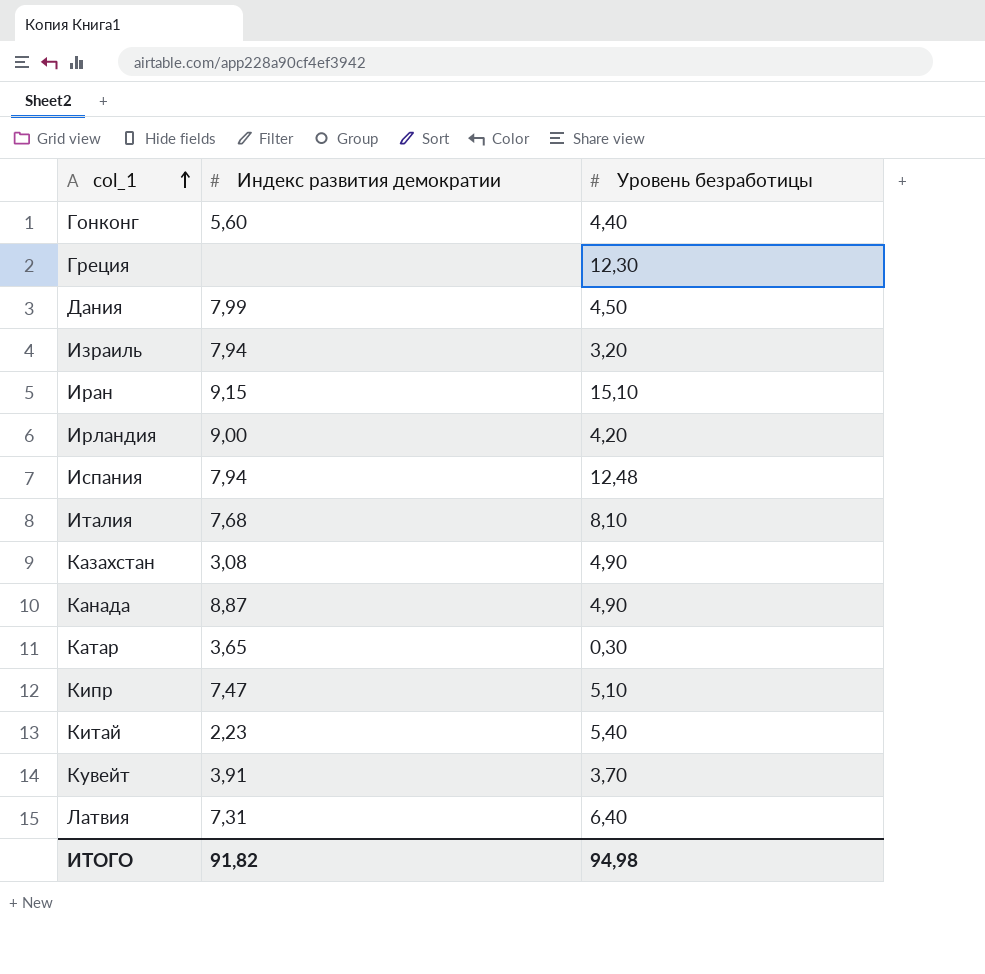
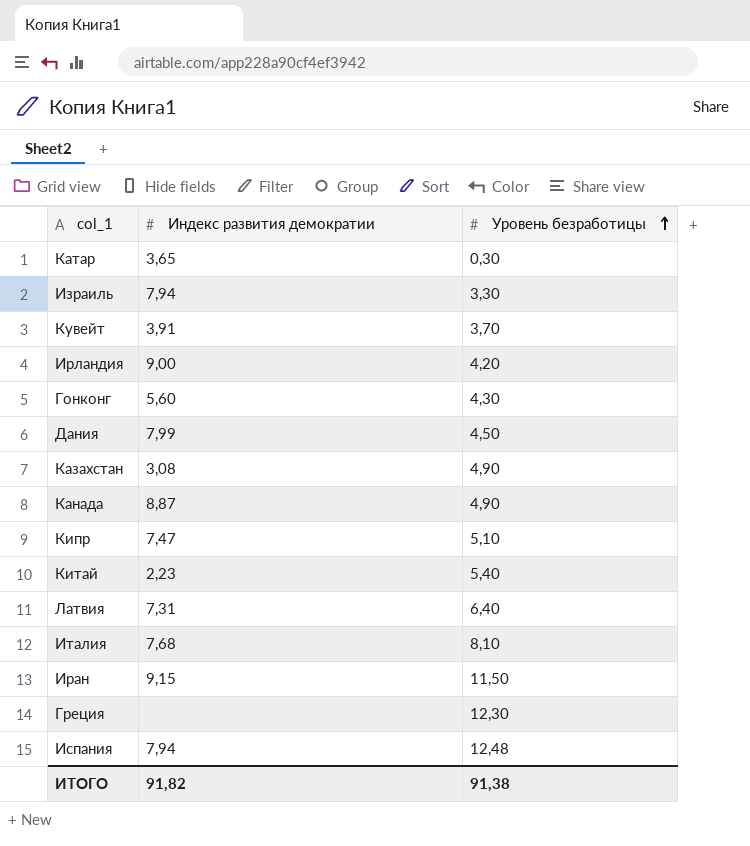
row order: col_1 ascending -> Уровень безработицы ascending
Израиль | Уровень безработицы: 3,20 -> 3,30
Гонконг | Уровень безработицы: 4,40 -> 4,30
Иран | Уровень безработицы: 15,10 -> 11,50
ИТОГО | Уровень безработицы: 94,98 -> 91,38

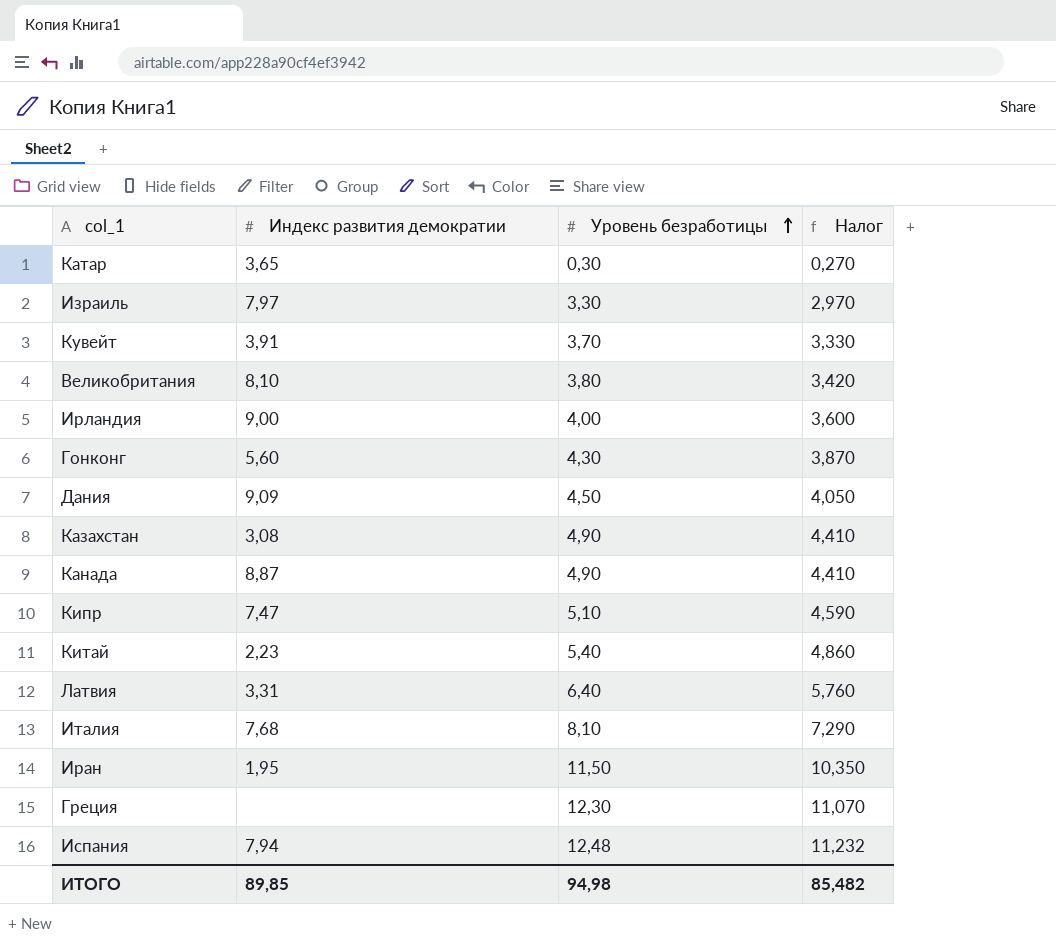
column Налог | formula: none -> [Уровень безработицы] * 0,9
Израиль | Индекс развития демократии: 7,94 -> 7,97
row Великобритания: none -> 8,10 | 3,80 | 3,420
Ирландия | Уровень безработицы: 4,20 -> 4,00
Дания | Индекс развития демократии: 7,99 -> 9,09
Латвия | Индекс развития демократии: 7,31 -> 3,31
Иран | Индекс развития демократии: 9,15 -> 1,95
ИТОГО | Индекс развития демократии: 91,82 -> 89,85
ИТОГО | Уровень безработицы: 91,38 -> 94,98

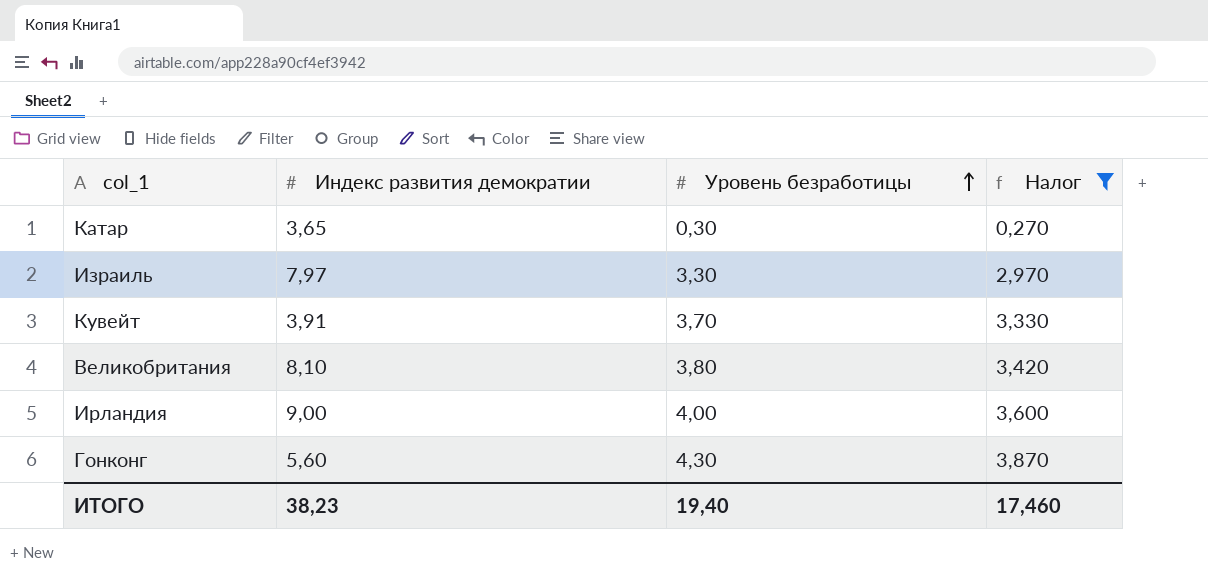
filter: none -> Налог <= 3,870
ИТОГО | Индекс развития демократии: 89,85 -> 38,23
ИТОГО | Уровень безработицы: 94,98 -> 19,40
ИТОГО | Налог: 85,482 -> 17,460

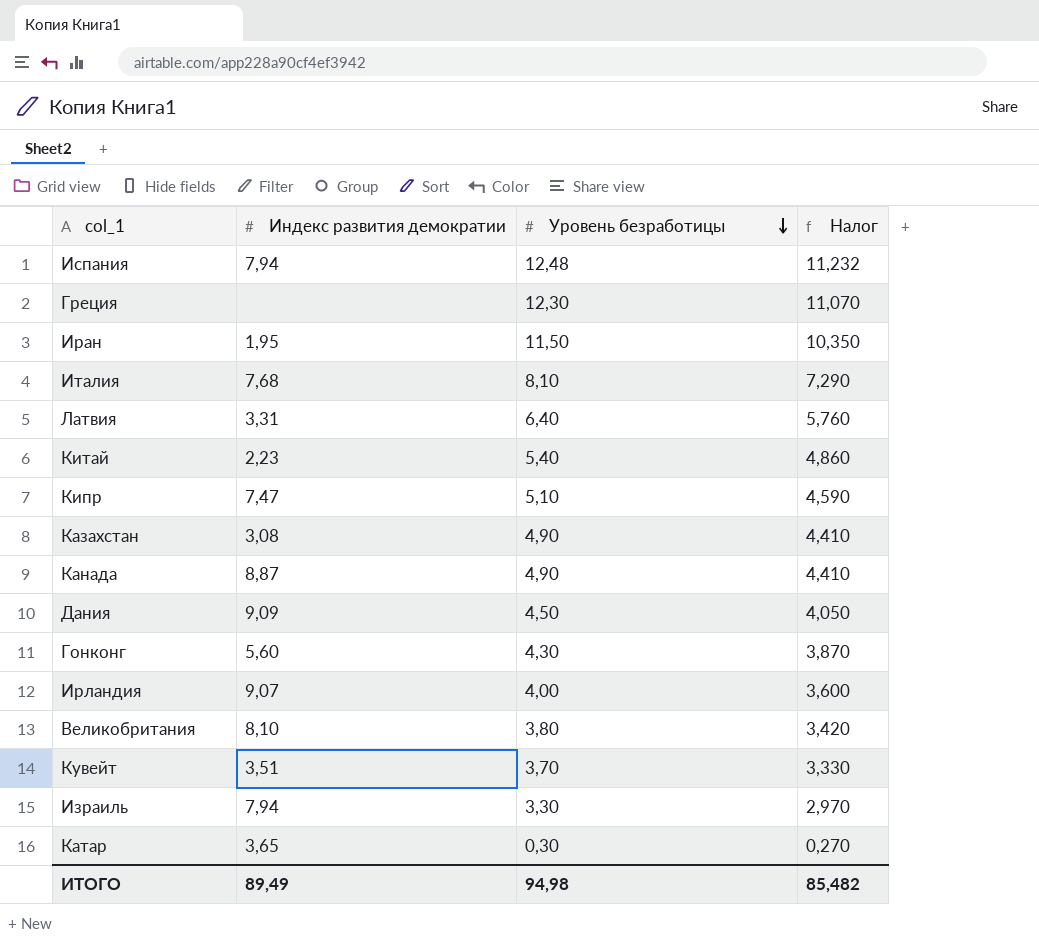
filter: Налог <= 3,870 -> none
row order: Уровень безработицы ascending -> Уровень безработицы descending
Ирландия | Индекс развития демократии: 9,00 -> 9,07
Кувейт | Индекс развития демократии: 3,91 -> 3,51
Израиль | Индекс развития демократии: 7,97 -> 7,94
ИТОГО | Индекс развития демократии: 38,23 -> 89,49
ИТОГО | Уровень безработицы: 19,40 -> 94,98
ИТОГО | Налог: 17,460 -> 85,482

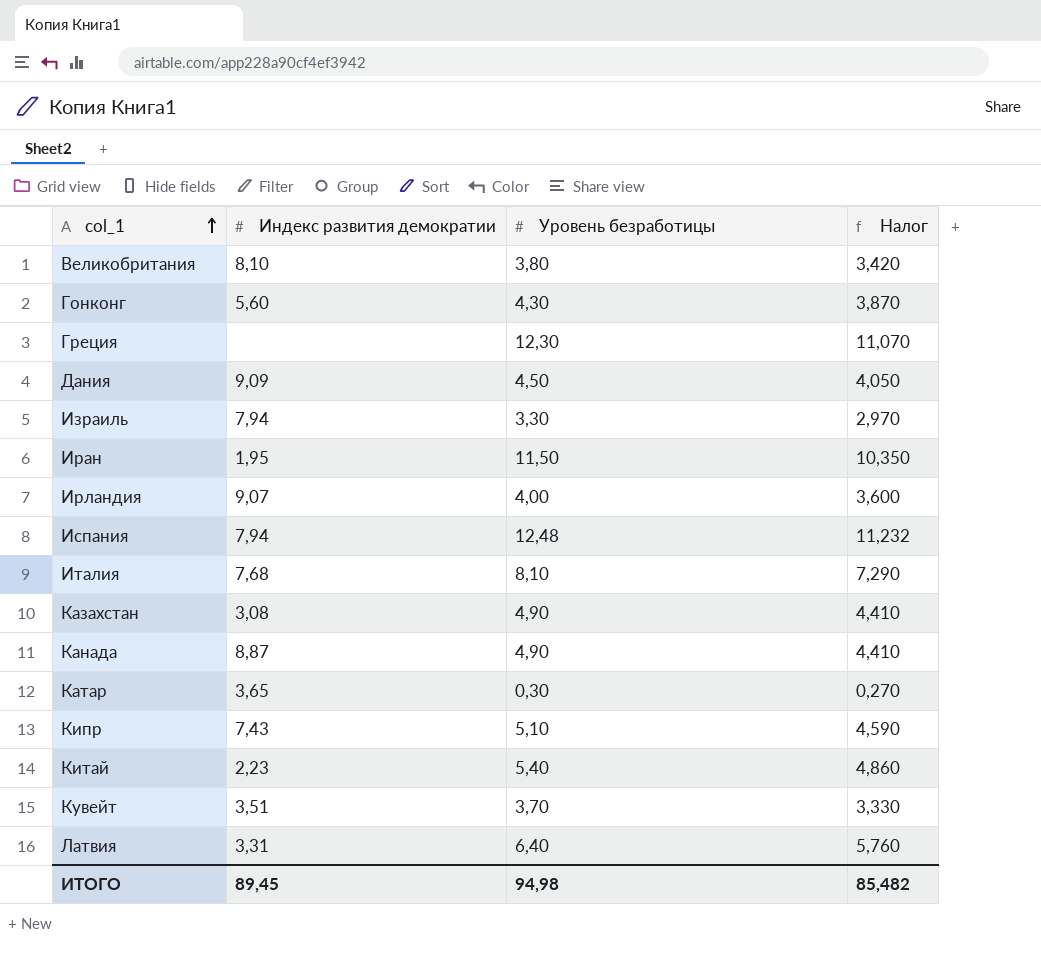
row order: Уровень безработицы descending -> col_1 ascending
Кипр | Индекс развития демократии: 7,47 -> 7,43
ИТОГО | Индекс развития демократии: 89,49 -> 89,45

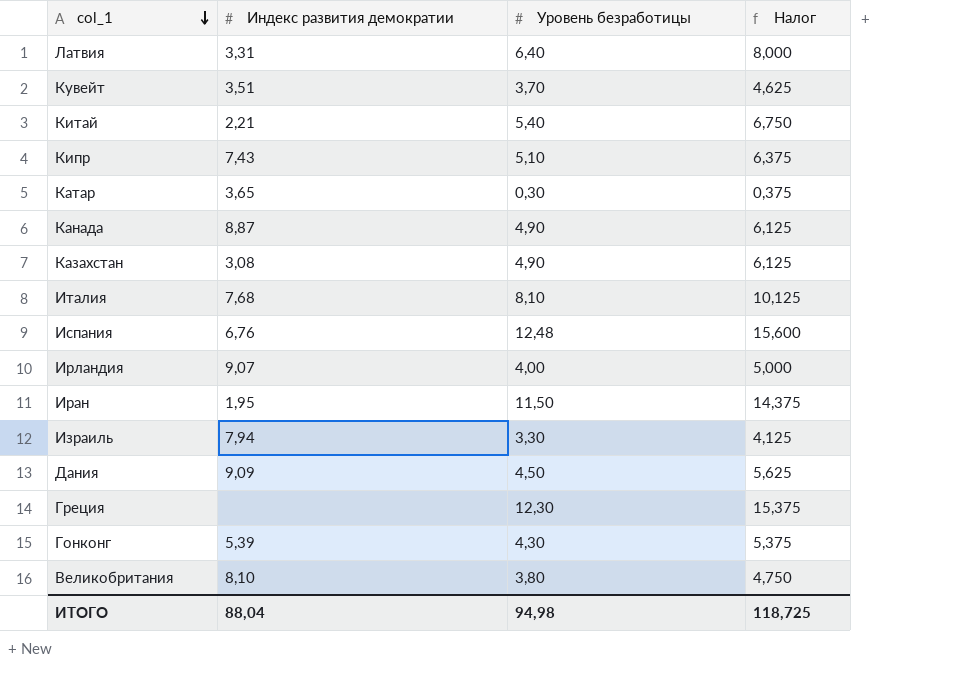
row order: col_1 ascending -> col_1 descending
column Налог | formula: [Уровень безработицы] * 0,9 -> [Уровень безработицы] * 1,25
Китай | Индекс развития демократии: 2,23 -> 2,21
Испания | Индекс развития демократии: 7,94 -> 6,76
Гонконг | Индекс развития демократии: 5,60 -> 5,39
ИТОГО | Индекс развития демократии: 89,45 -> 88,04
ИТОГО | Налог: 85,482 -> 118,725

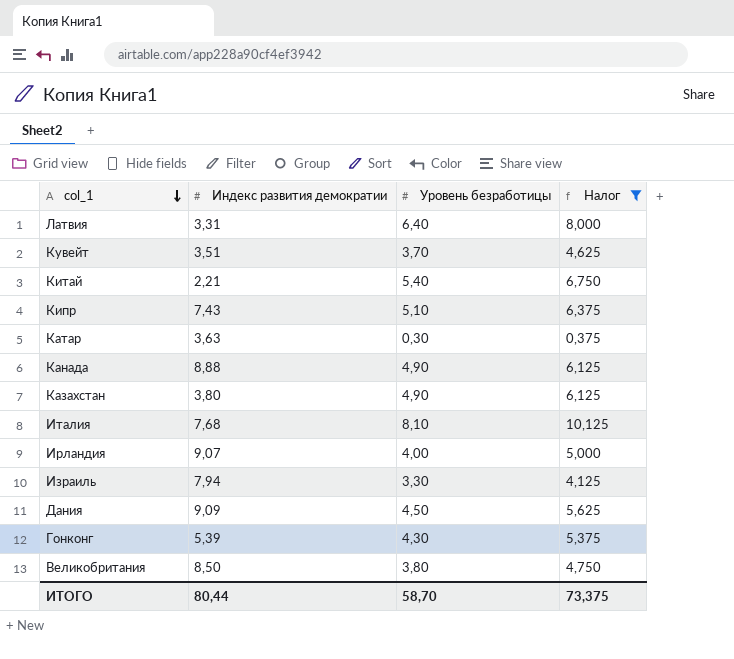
filter: none -> Налог <= 10,125
Катар | Индекс развития демократии: 3,65 -> 3,63
Канада | Индекс развития демократии: 8,87 -> 8,88
Казахстан | Индекс развития демократии: 3,08 -> 3,80
Великобритания | Индекс развития демократии: 8,10 -> 8,50
ИТОГО | Индекс развития демократии: 88,04 -> 80,44
ИТОГО | Уровень безработицы: 94,98 -> 58,70
ИТОГО | Налог: 118,725 -> 73,375

